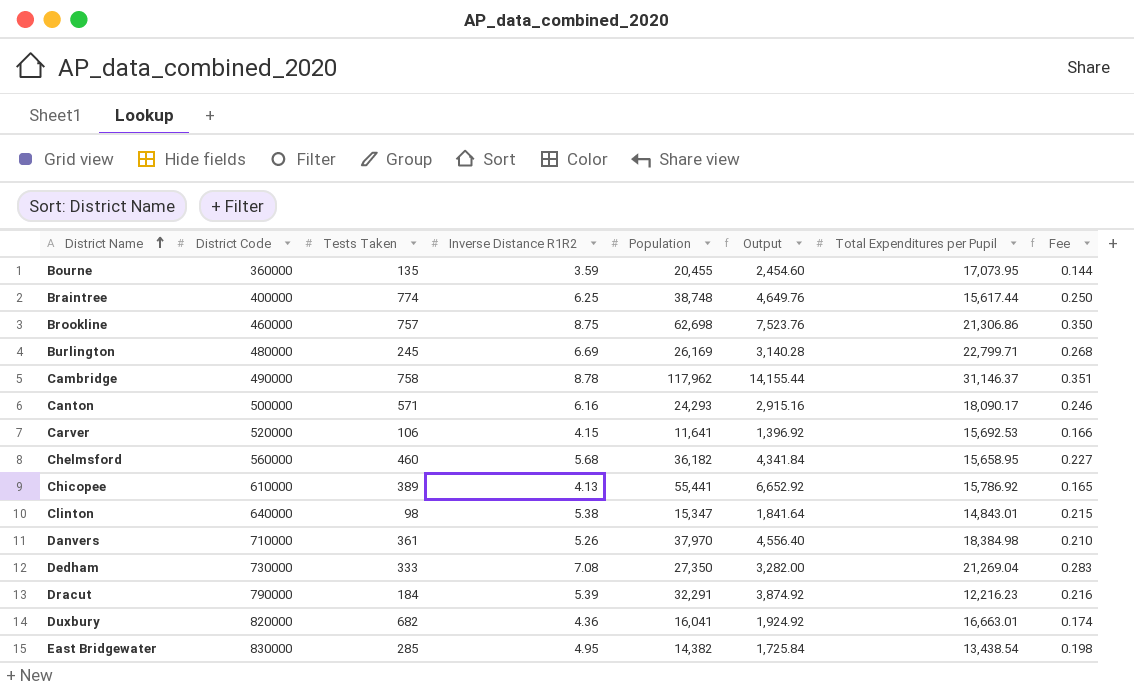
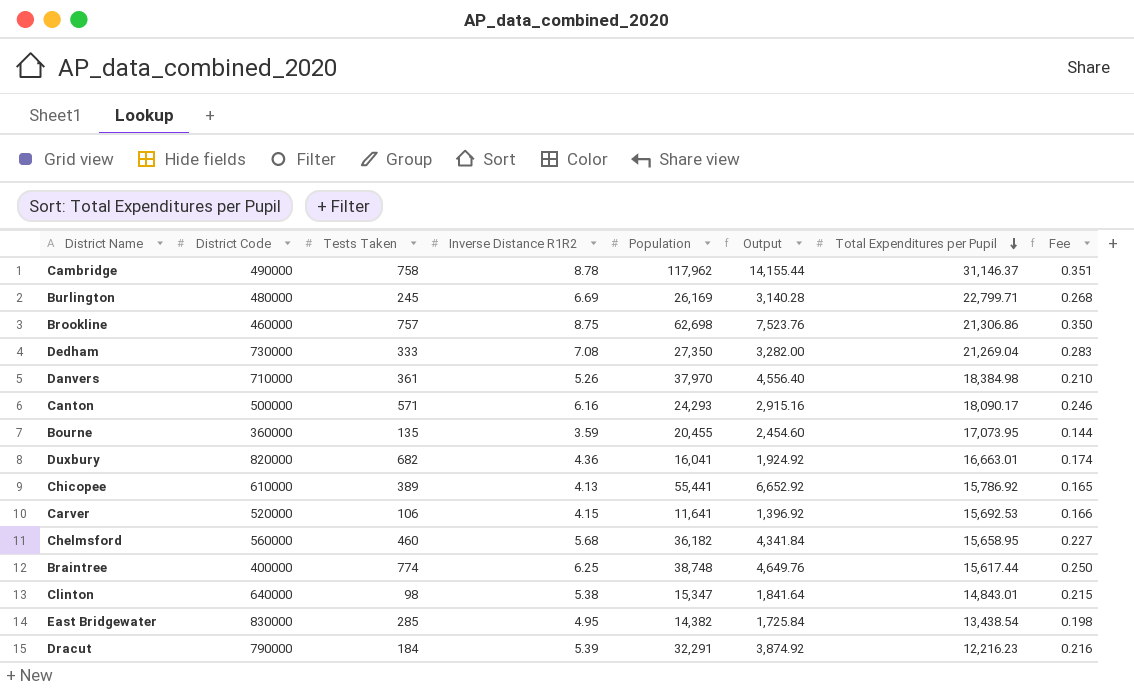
row order: District Name ascending -> Total Expenditures per Pupil descending

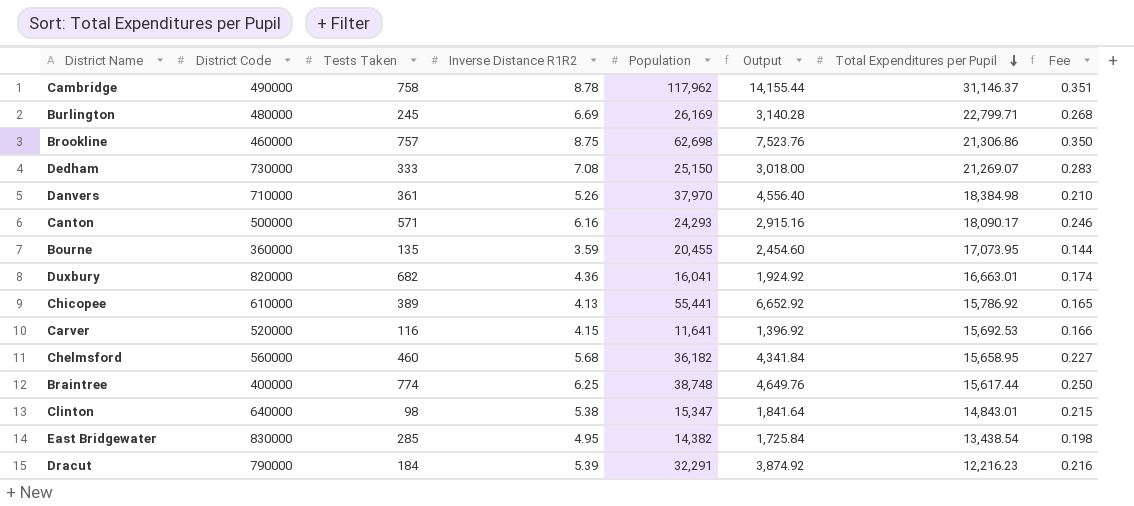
Dedham | Population: 27,350 -> 25,150
Dedham | Output: 3,282.00 -> 3,018.00
Dedham | Total Expenditures per Pupil: 21,269.04 -> 21,269.07
Carver | Tests Taken: 106 -> 116

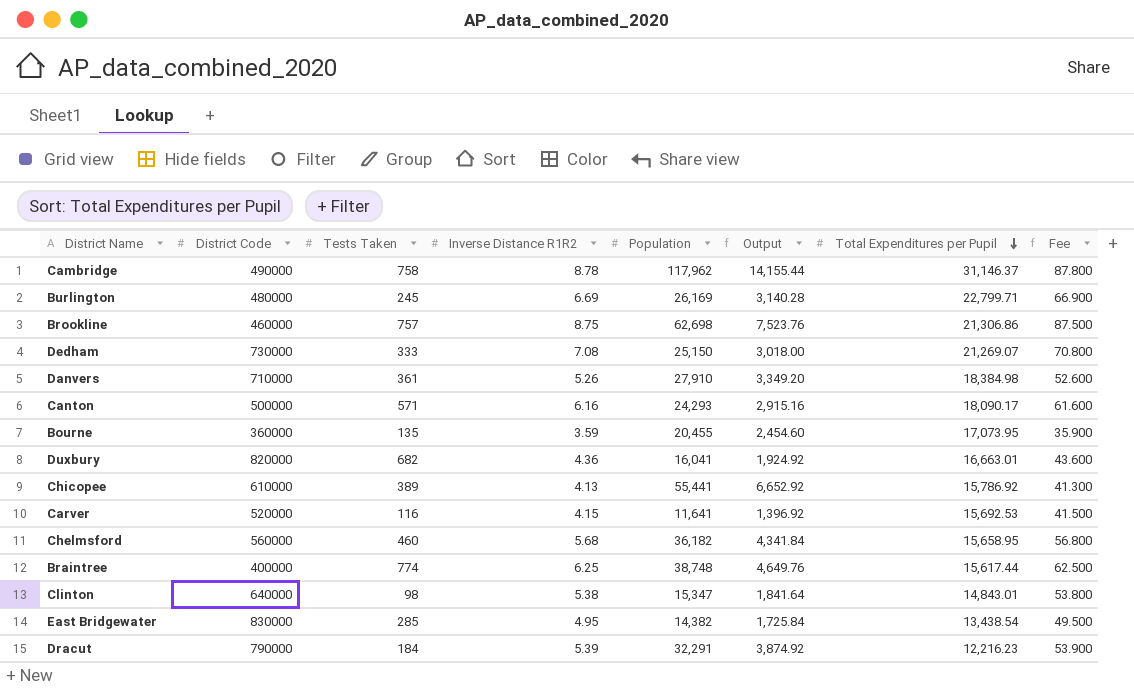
column Fee | formula: [Inverse Distance R1R2] * 0.04 -> [Inverse Distance R1R2] * 10
Danvers | Population: 37,970 -> 27,910
Danvers | Output: 4,556.40 -> 3,349.20

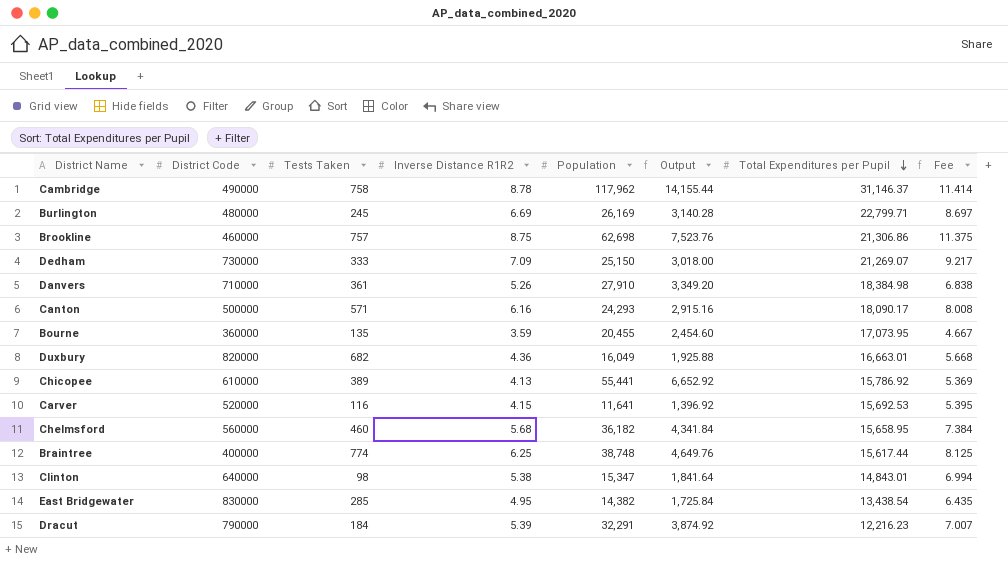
column Fee | formula: [Inverse Distance R1R2] * 10 -> [Inverse Distance R1R2] * 1.3
Dedham | Inverse Distance R1R2: 7.08 -> 7.09
Duxbury | Population: 16,041 -> 16,049
Duxbury | Output: 1,924.92 -> 1,925.88

